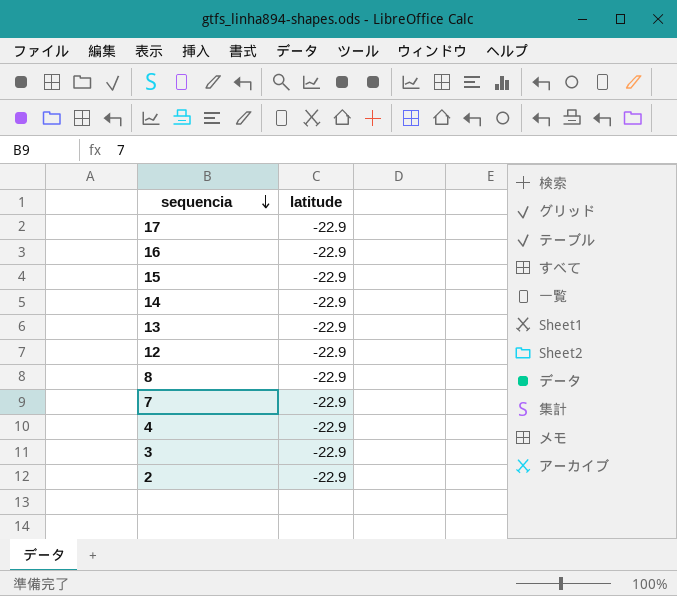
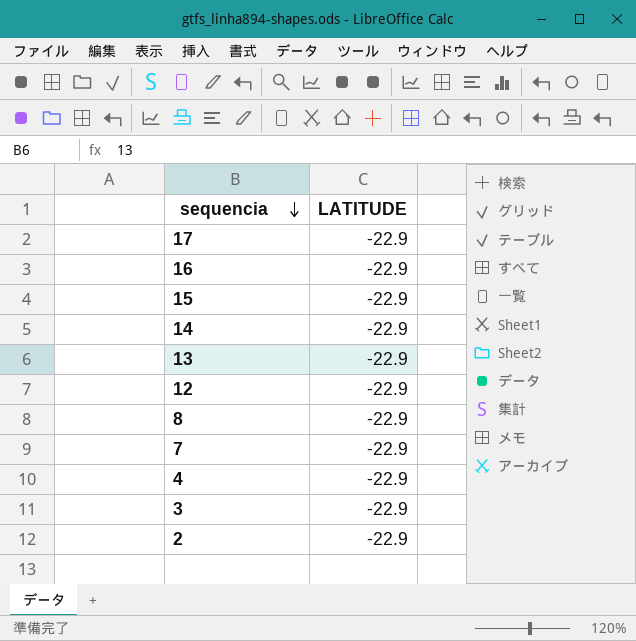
column name: latitude -> LATITUDE

